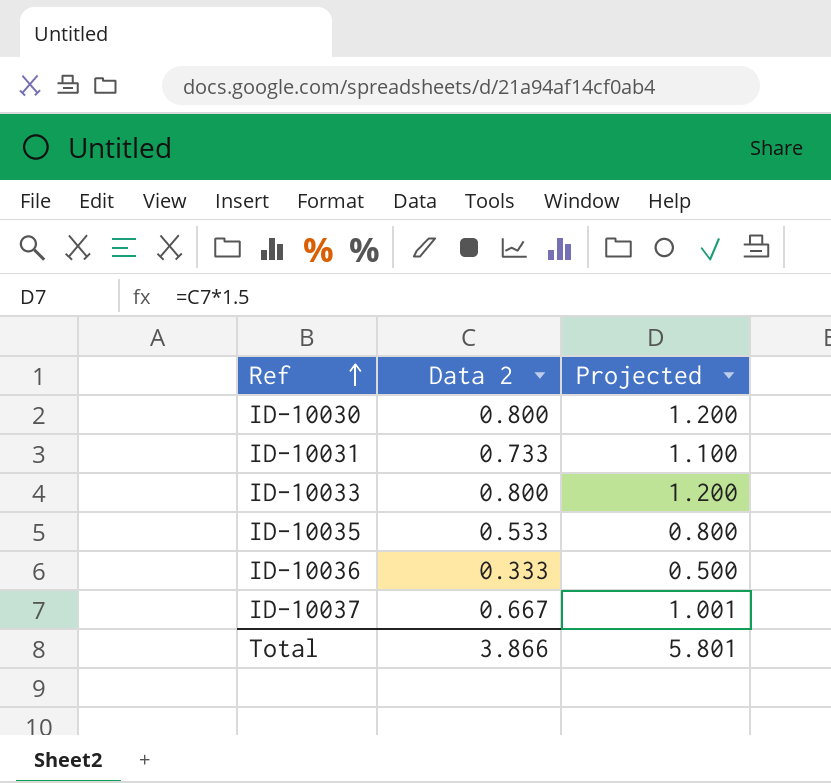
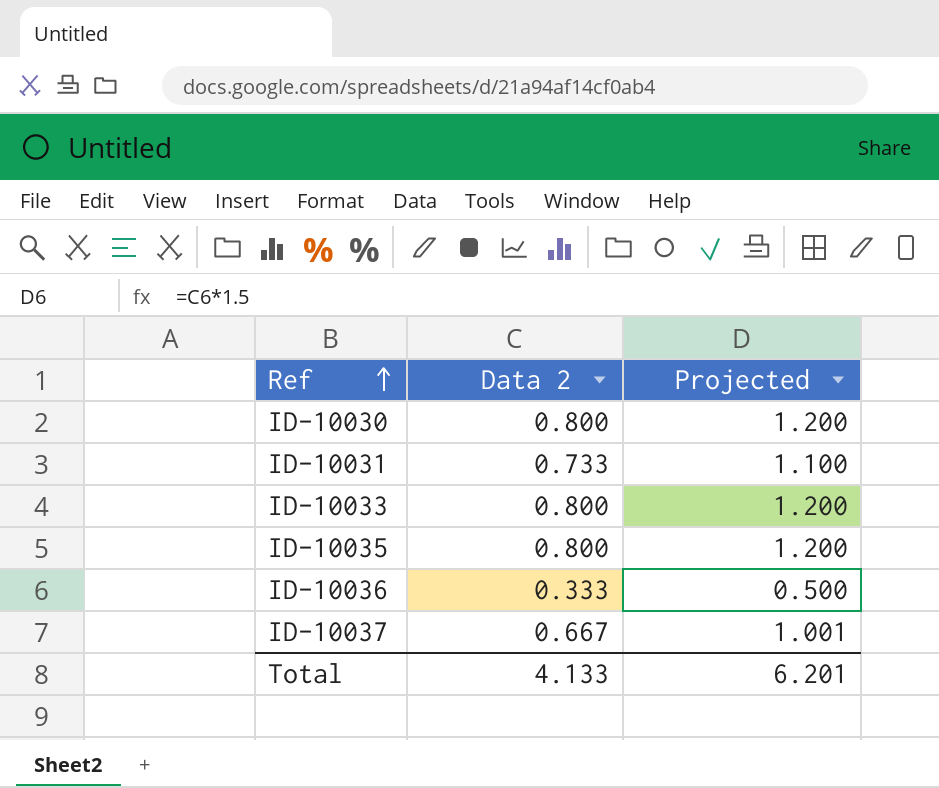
ID-10035 | Data 2: 0.533 -> 0.800
ID-10035 | Projected: 0.800 -> 1.200
Total | Data 2: 3.866 -> 4.133
Total | Projected: 5.801 -> 6.201

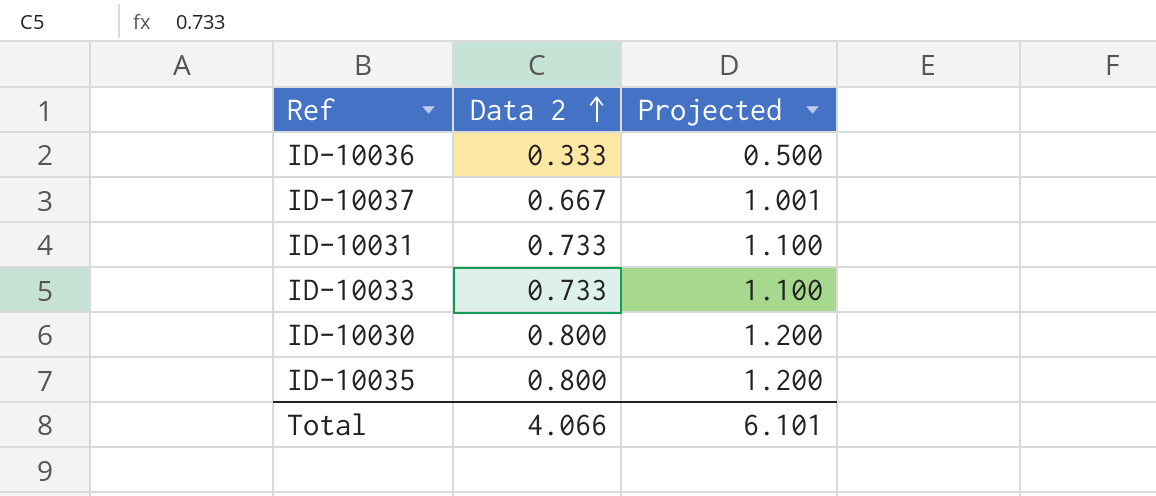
row order: Ref ascending -> Data 2 ascending
ID-10033 | Data 2: 0.800 -> 0.733
ID-10033 | Projected: 1.200 -> 1.100
Total | Data 2: 4.133 -> 4.066
Total | Projected: 6.201 -> 6.101

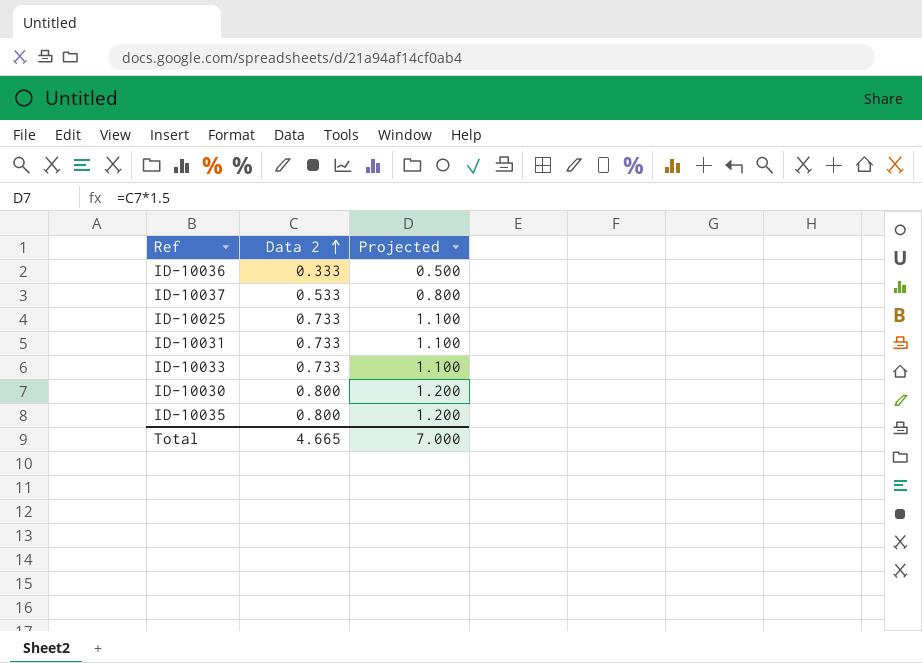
ID-10037 | Data 2: 0.667 -> 0.533
ID-10037 | Projected: 1.001 -> 0.800
row ID-10025: none -> 0.733 | 1.100
Total | Data 2: 4.066 -> 4.665
Total | Projected: 6.101 -> 7.000

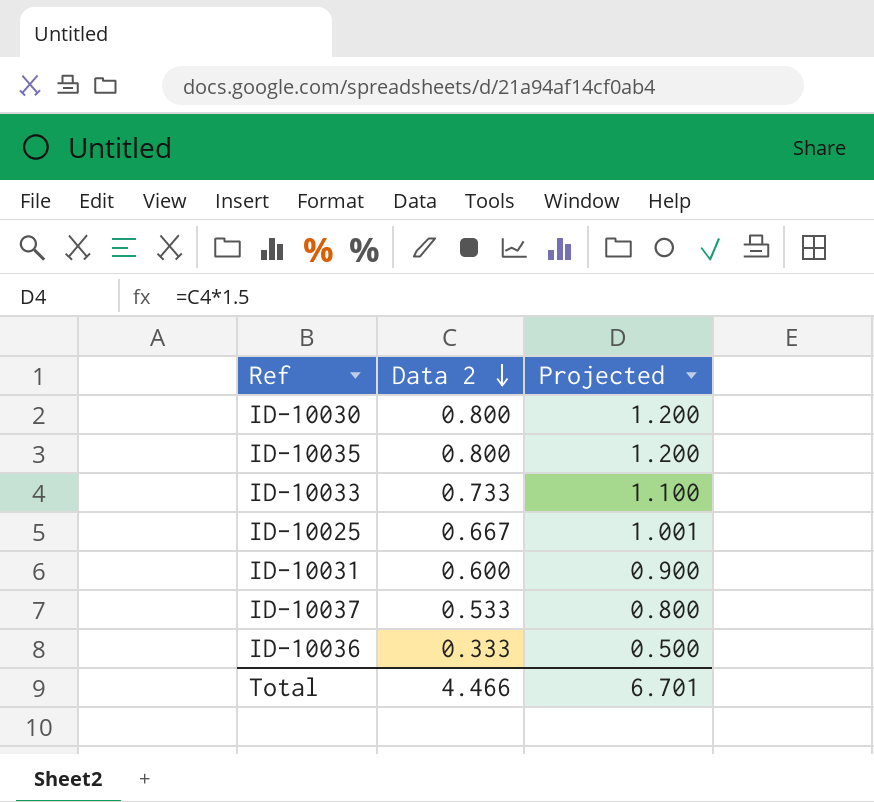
row order: Data 2 ascending -> Data 2 descending
ID-10025 | Data 2: 0.733 -> 0.667
ID-10025 | Projected: 1.100 -> 1.001
ID-10031 | Data 2: 0.733 -> 0.600
ID-10031 | Projected: 1.100 -> 0.900
Total | Data 2: 4.665 -> 4.466
Total | Projected: 7.000 -> 6.701

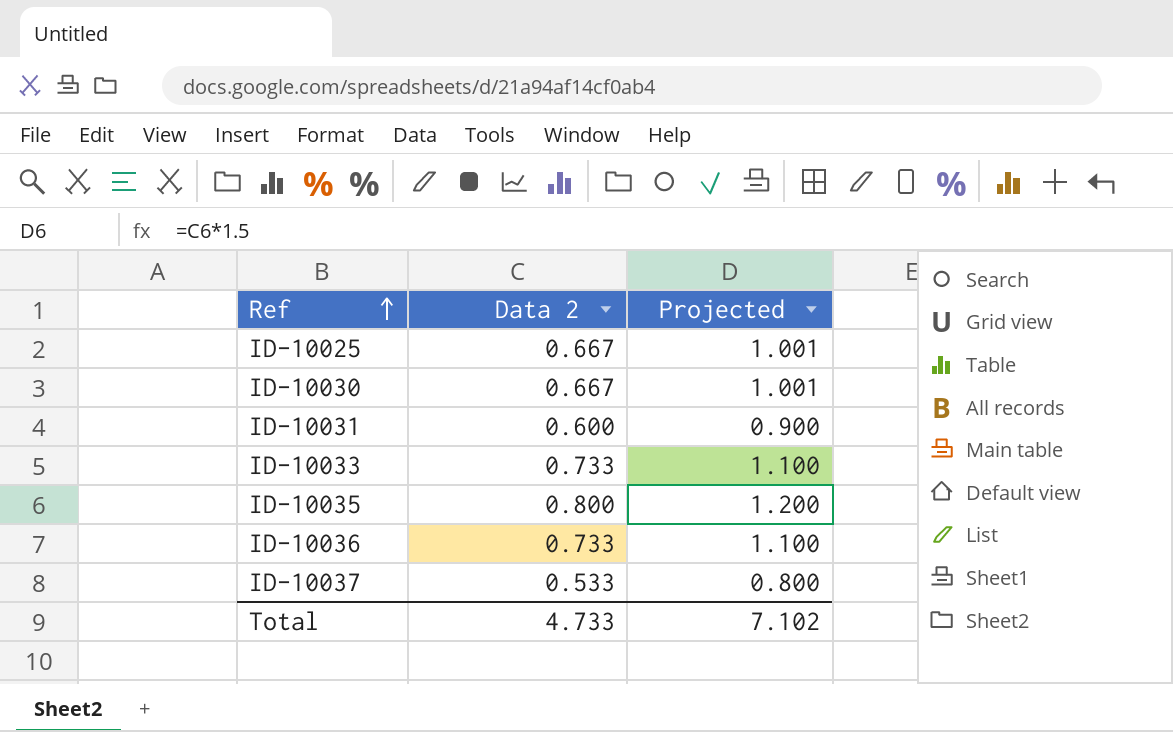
row order: Data 2 descending -> Ref ascending
ID-10030 | Data 2: 0.800 -> 0.667
ID-10030 | Projected: 1.200 -> 1.001
ID-10036 | Data 2: 0.333 -> 0.733
ID-10036 | Projected: 0.500 -> 1.100
Total | Data 2: 4.466 -> 4.733
Total | Projected: 6.701 -> 7.102

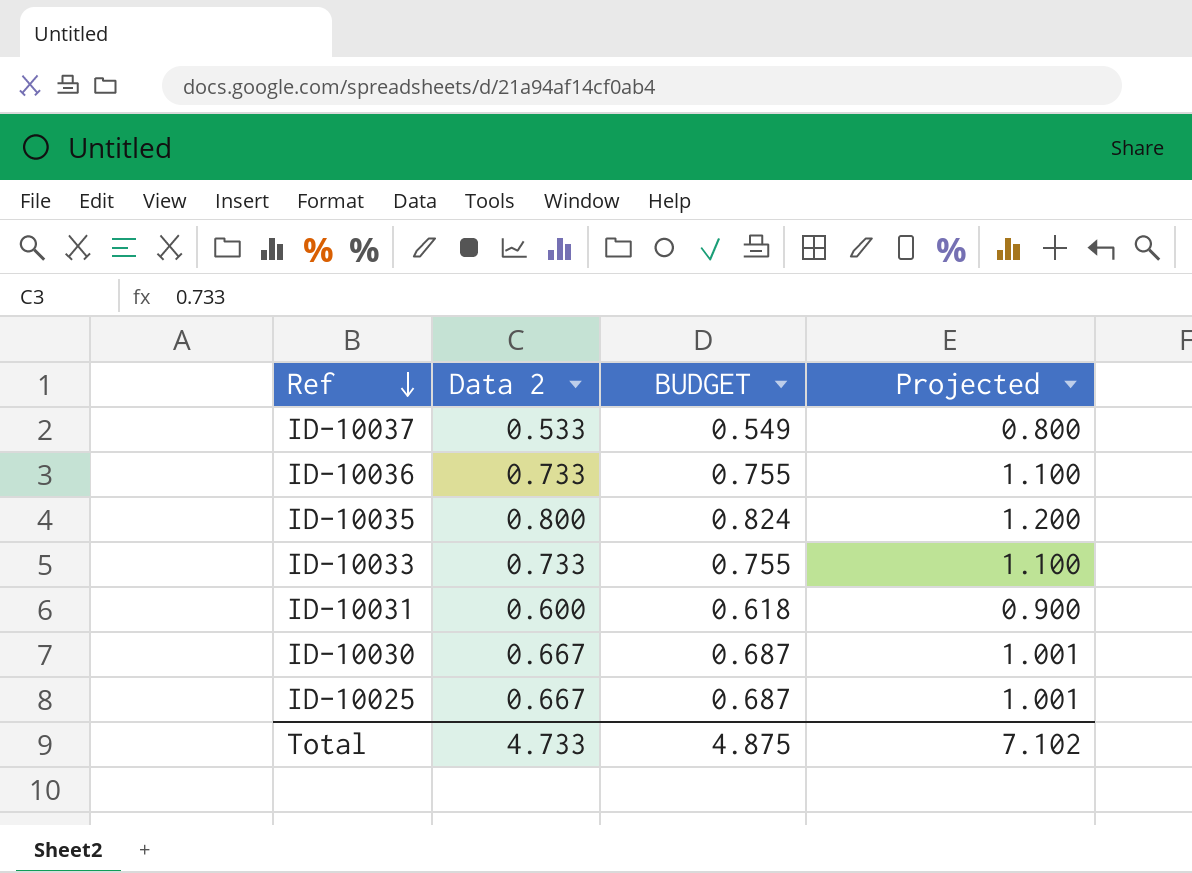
row order: Ref ascending -> Ref descending
column BUDGET | formula: none -> [Data 2] * 1.03

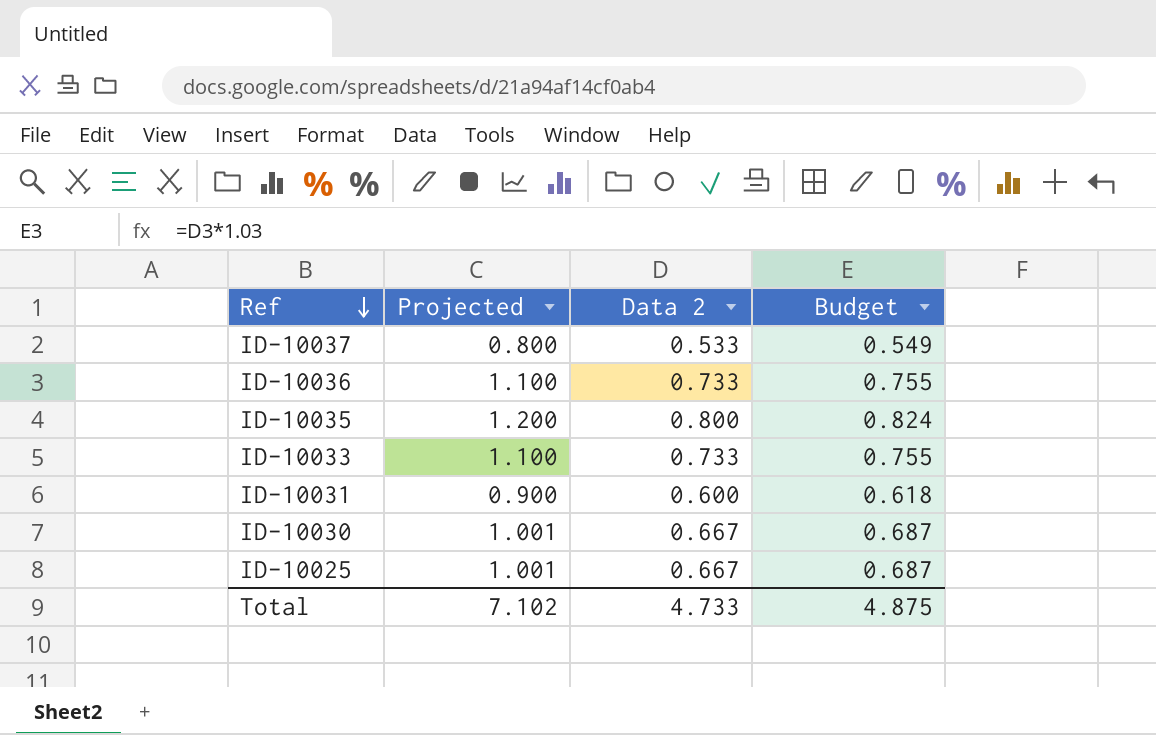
column Projected | position: 4 -> 2
column name: BUDGET -> Budget

